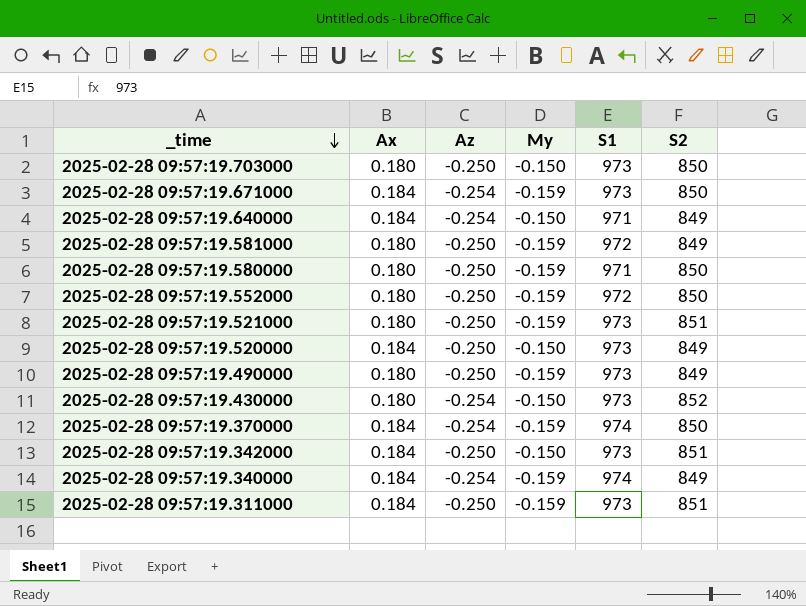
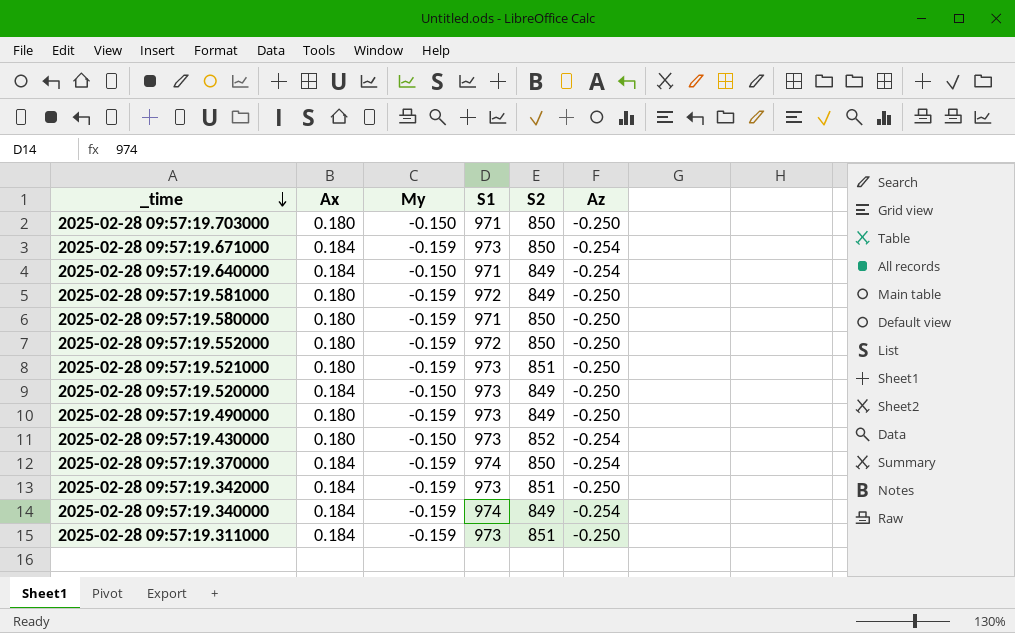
column Az | position: 3 -> 6
2025-02-28 09:57:19.703000 | S1: 973 -> 971
2025-02-28 09:57:19.342000 | My: -0.150 -> -0.159

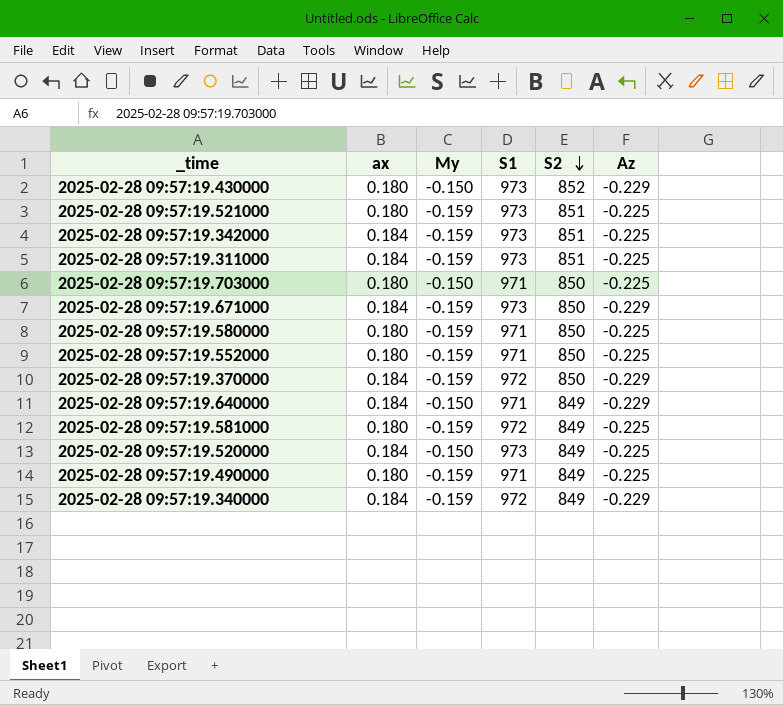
row order: _time descending -> S2 descending
column name: Ax -> ax
2025-02-28 09:57:19.430000 | Az: -0.254 -> -0.229
2025-02-28 09:57:19.521000 | Az: -0.250 -> -0.225
2025-02-28 09:57:19.342000 | Az: -0.250 -> -0.225
2025-02-28 09:57:19.311000 | Az: -0.250 -> -0.225
2025-02-28 09:57:19.703000 | Az: -0.250 -> -0.225
2025-02-28 09:57:19.671000 | Az: -0.254 -> -0.229
2025-02-28 09:57:19.580000 | Az: -0.250 -> -0.225
2025-02-28 09:57:19.552000 | S1: 972 -> 971
2025-02-28 09:57:19.552000 | Az: -0.250 -> -0.225
2025-02-28 09:57:19.370000 | S1: 974 -> 972
2025-02-28 09:57:19.370000 | Az: -0.254 -> -0.229
2025-02-28 09:57:19.640000 | Az: -0.254 -> -0.229
2025-02-28 09:57:19.581000 | Az: -0.250 -> -0.225
2025-02-28 09:57:19.520000 | Az: -0.250 -> -0.225
2025-02-28 09:57:19.490000 | S1: 973 -> 971
2025-02-28 09:57:19.490000 | Az: -0.250 -> -0.225
2025-02-28 09:57:19.340000 | S1: 974 -> 972
2025-02-28 09:57:19.340000 | Az: -0.254 -> -0.229

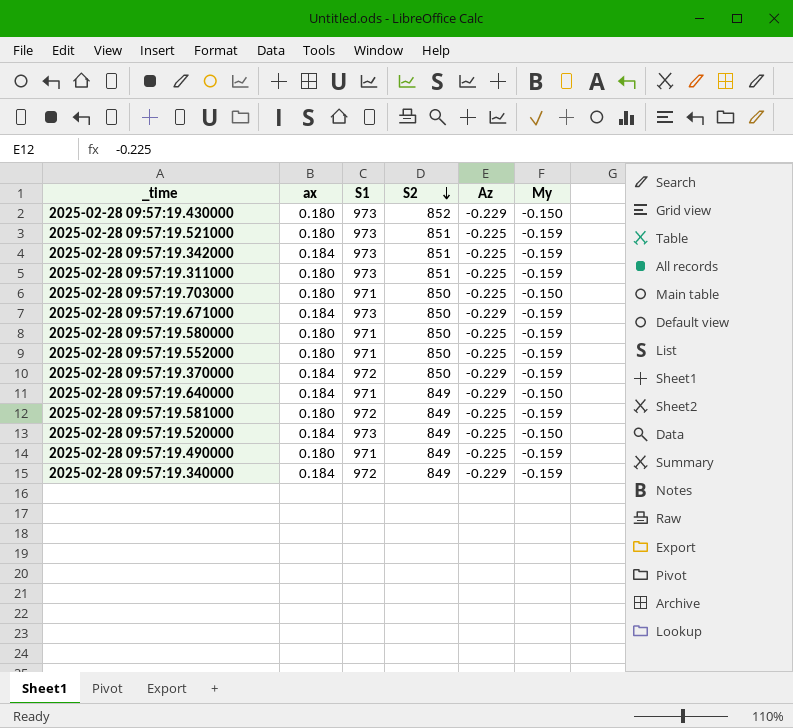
column My | position: 3 -> 6
2025-02-28 09:57:19.311000 | ax: 0.184 -> 0.180

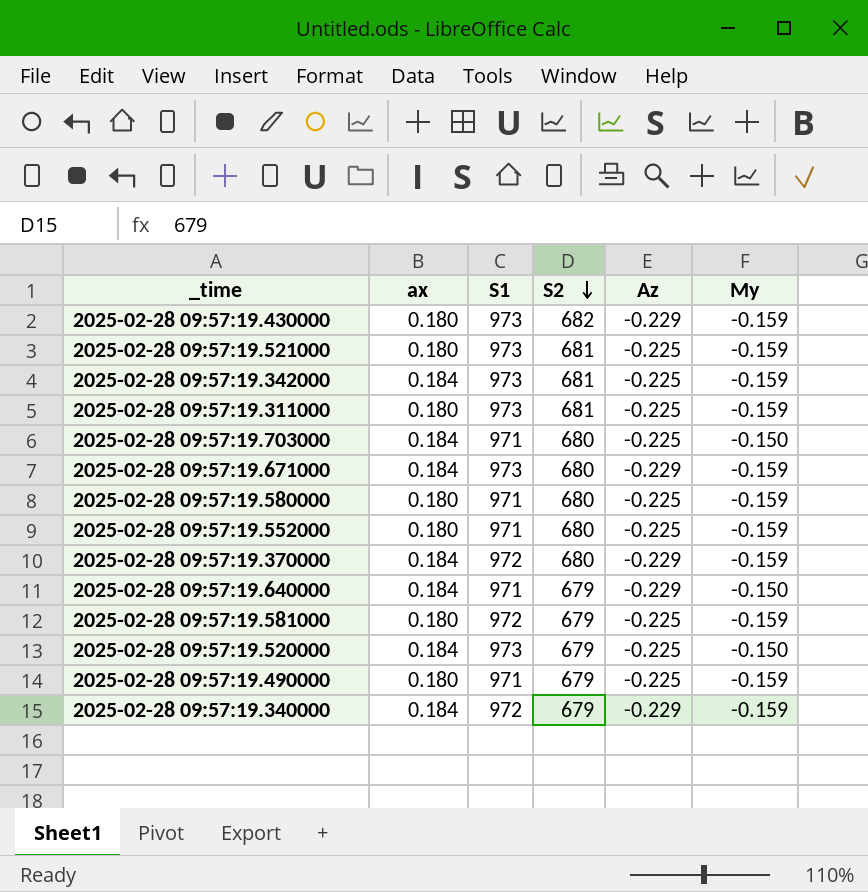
2025-02-28 09:57:19.430000 | S2: 852 -> 682
2025-02-28 09:57:19.430000 | My: -0.150 -> -0.159
2025-02-28 09:57:19.521000 | S2: 851 -> 681
2025-02-28 09:57:19.342000 | S2: 851 -> 681
2025-02-28 09:57:19.311000 | S2: 851 -> 681
2025-02-28 09:57:19.703000 | ax: 0.180 -> 0.184
2025-02-28 09:57:19.703000 | S2: 850 -> 680
2025-02-28 09:57:19.671000 | S2: 850 -> 680
2025-02-28 09:57:19.580000 | S2: 850 -> 680
2025-02-28 09:57:19.552000 | S2: 850 -> 680
2025-02-28 09:57:19.370000 | S2: 850 -> 680
2025-02-28 09:57:19.640000 | S2: 849 -> 679
2025-02-28 09:57:19.581000 | S2: 849 -> 679
2025-02-28 09:57:19.520000 | S2: 849 -> 679
2025-02-28 09:57:19.490000 | S2: 849 -> 679
2025-02-28 09:57:19.340000 | S2: 849 -> 679

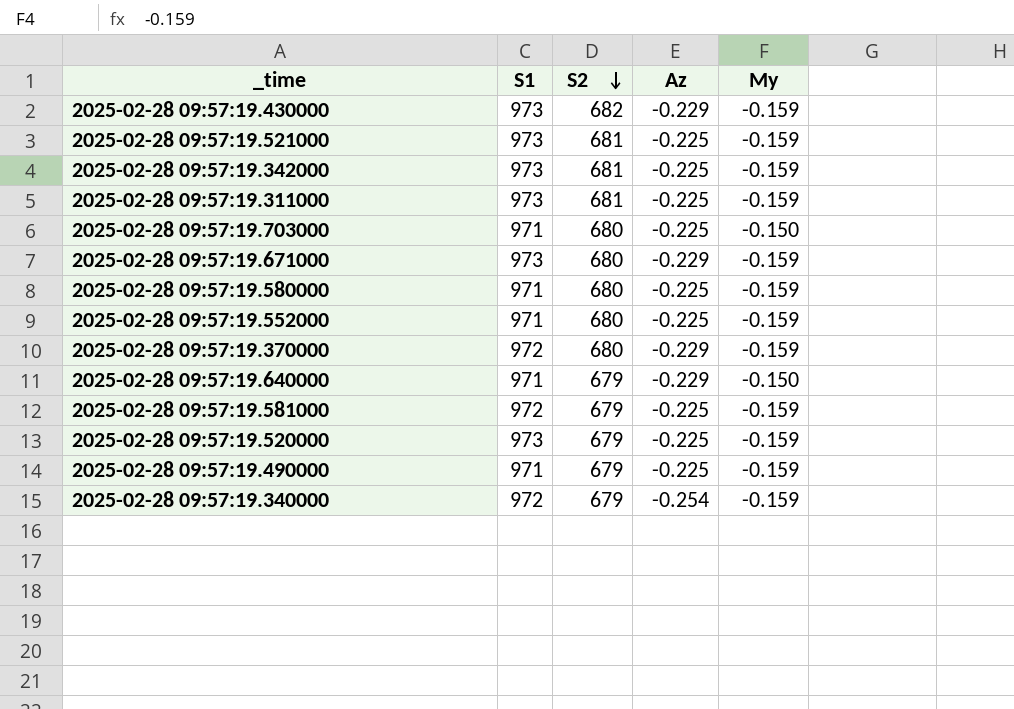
column ax | position: 2 -> none
2025-02-28 09:57:19.520000 | My: -0.150 -> -0.159
2025-02-28 09:57:19.340000 | Az: -0.229 -> -0.254

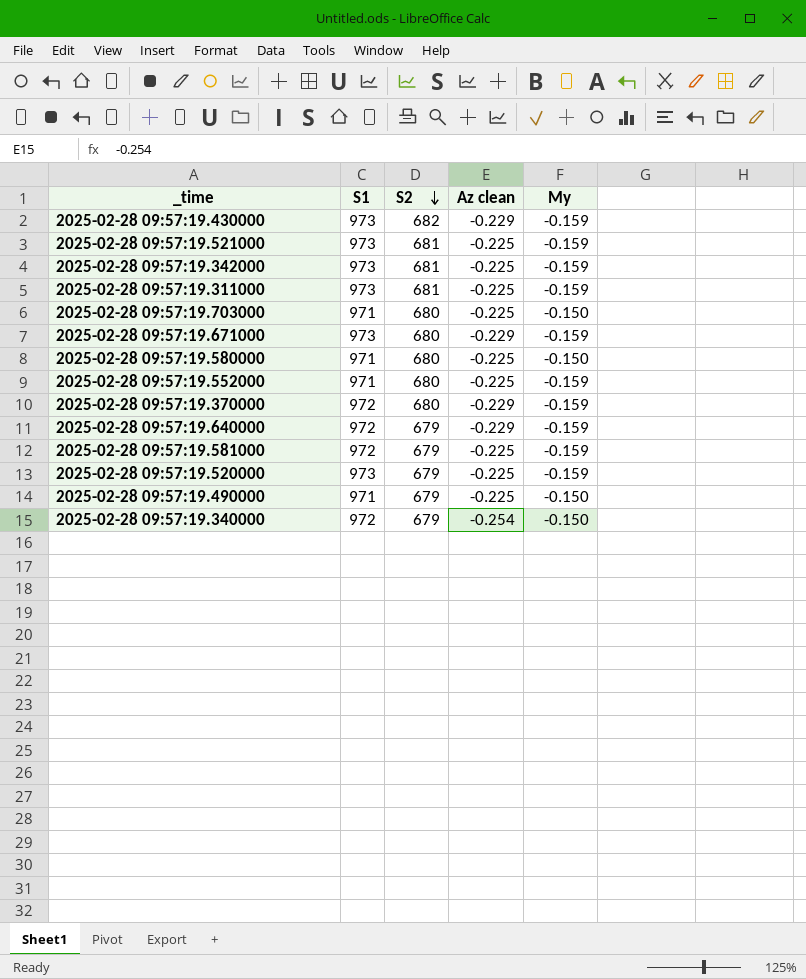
column name: Az -> Az clean
2025-02-28 09:57:19.580000 | My: -0.159 -> -0.150
2025-02-28 09:57:19.640000 | S1: 971 -> 972
2025-02-28 09:57:19.640000 | My: -0.150 -> -0.159
2025-02-28 09:57:19.490000 | My: -0.159 -> -0.150
2025-02-28 09:57:19.340000 | My: -0.159 -> -0.150

